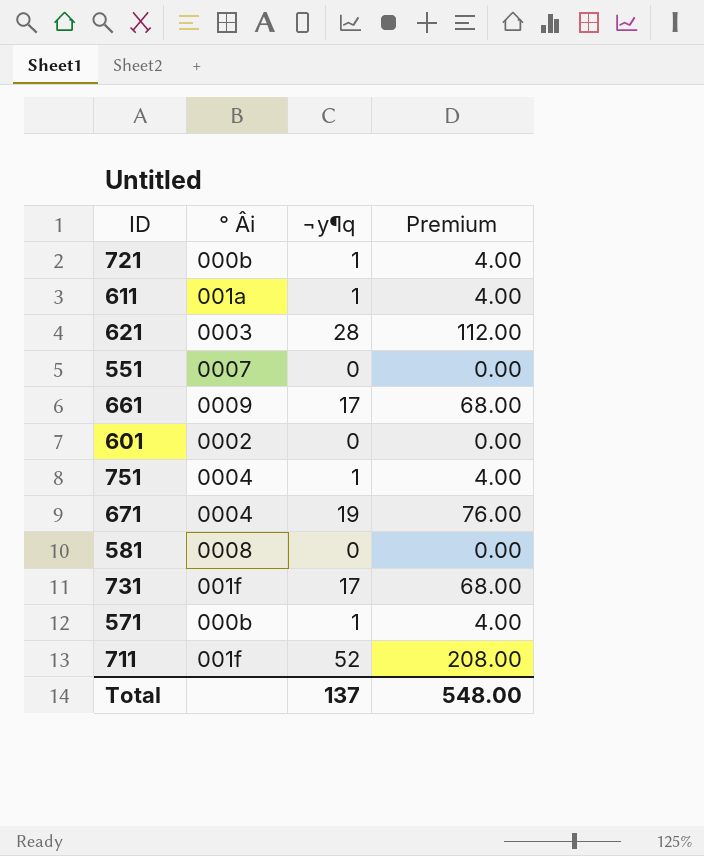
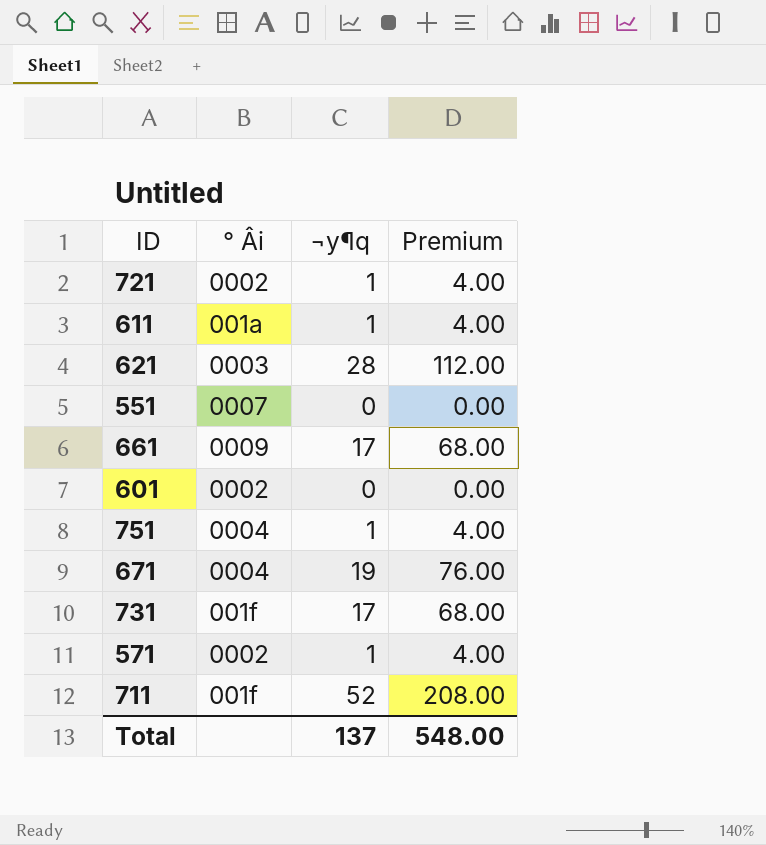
row 581: 0008 | 0 | 0.00 -> none
721 | ° Âi: 000b -> 0002
571 | ° Âi: 000b -> 0002

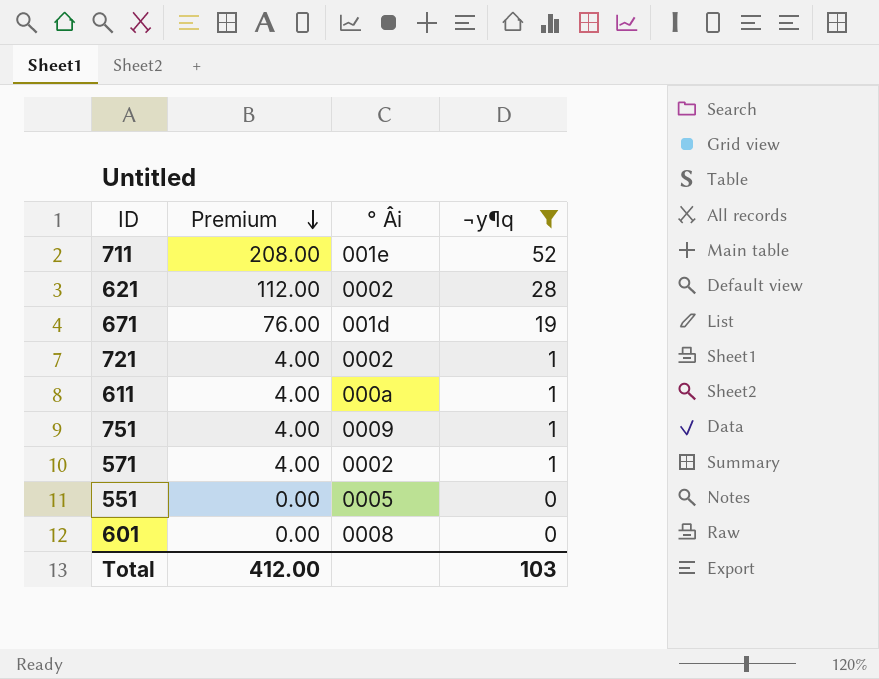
filter: none -> ¬y¶q != 17
row order: none -> Premium descending
column Premium | position: 4 -> 2
711 | ° Âi: 001f -> 001e
621 | ° Âi: 0003 -> 0002
671 | ° Âi: 0004 -> 001d
611 | ° Âi: 001a -> 000a
751 | ° Âi: 0004 -> 0009
551 | ° Âi: 0007 -> 0005
601 | ° Âi: 0002 -> 0008
Total | Premium: 548.00 -> 412.00
Total | ¬y¶q: 137 -> 103

